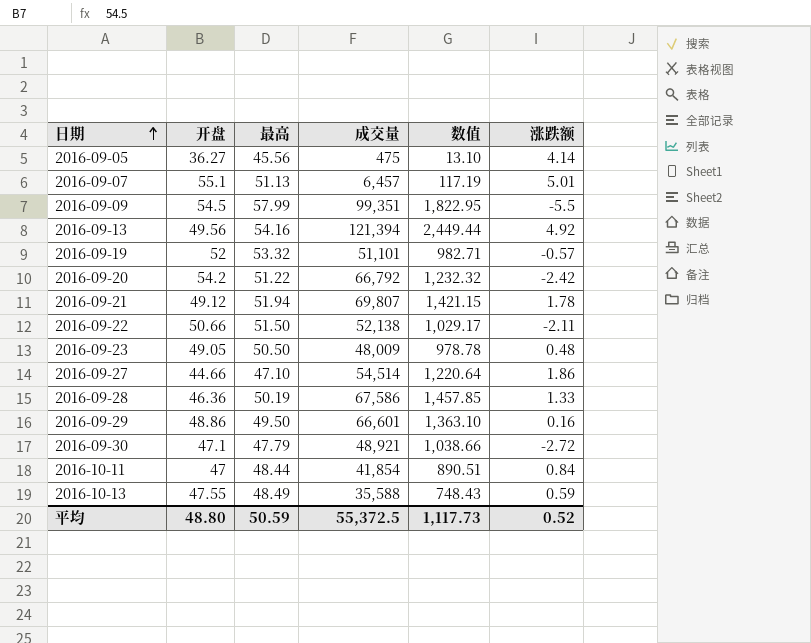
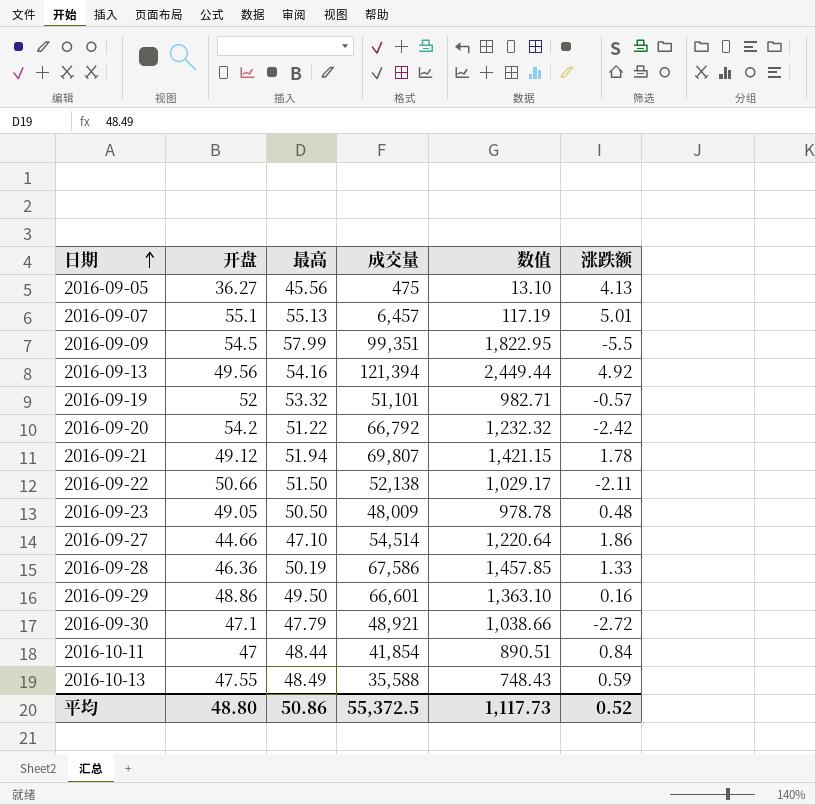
2016-09-05 | 涨跌额: 4.14 -> 4.13
2016-09-07 | 最高: 51.13 -> 55.13
平均 | 最高: 50.59 -> 50.86

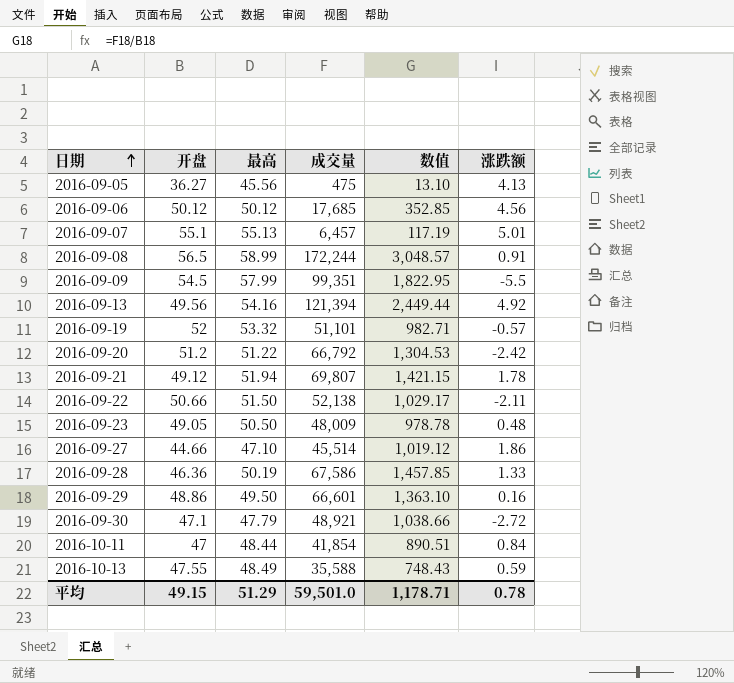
row 2016-09-06: none -> 50.12 | 50.12 | 17,685 | 352.85 | 4.56
row 2016-09-08: none -> 56.5 | 58.99 | 172,244 | 3,048.57 | 0.91
2016-09-20 | 开盘: 54.2 -> 51.2
2016-09-20 | 数值: 1,232.32 -> 1,304.53
2016-09-27 | 成交量: 54,514 -> 45,514
2016-09-27 | 数值: 1,220.64 -> 1,019.12
平均 | 开盘: 48.80 -> 49.15
平均 | 最高: 50.86 -> 51.29
平均 | 成交量: 55,372.5 -> 59,501.0
平均 | 数值: 1,117.73 -> 1,178.71
平均 | 涨跌额: 0.52 -> 0.78

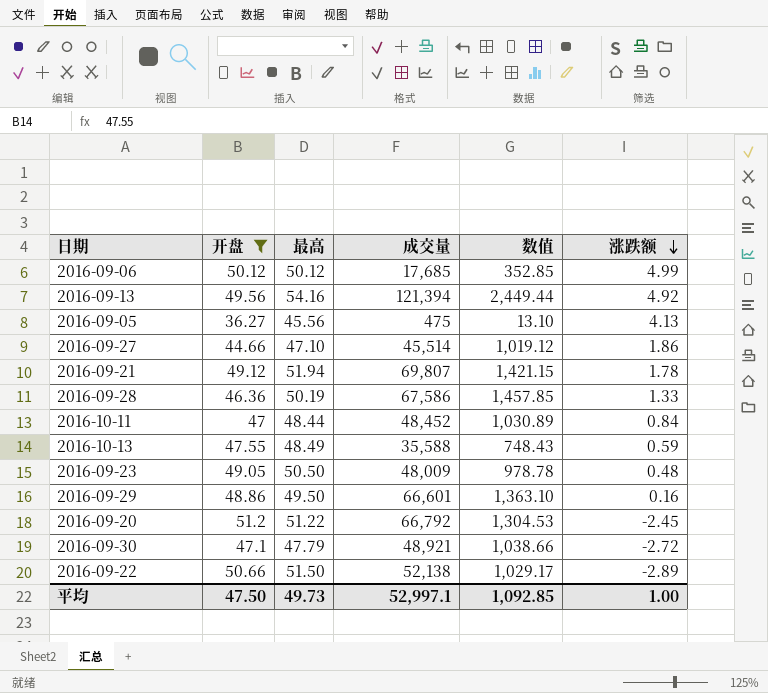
filter: none -> 开盘 <= 51.2
row order: 日期 ascending -> 涨跌额 descending
2016-09-06 | 涨跌额: 4.56 -> 4.99
2016-10-11 | 成交量: 41,854 -> 48,452
2016-10-11 | 数值: 890.51 -> 1,030.89
2016-09-20 | 涨跌额: -2.42 -> -2.45
2016-09-22 | 涨跌额: -2.11 -> -2.89
平均 | 开盘: 49.15 -> 47.50
平均 | 最高: 51.29 -> 49.73
平均 | 成交量: 59,501.0 -> 52,997.1
平均 | 数值: 1,178.71 -> 1,092.85
平均 | 涨跌额: 0.78 -> 1.00

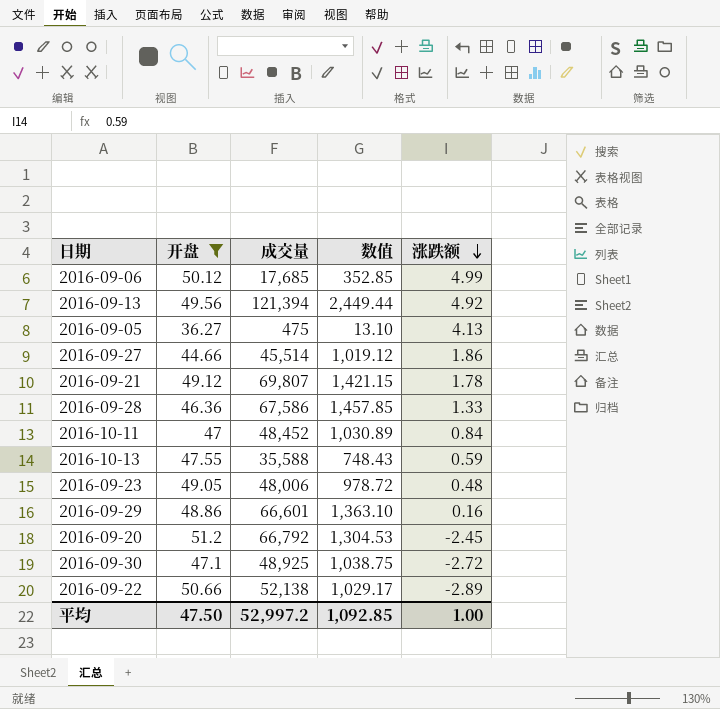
column 最高 | position: 3 -> none
2016-09-23 | 成交量: 48,009 -> 48,006
2016-09-23 | 数值: 978.78 -> 978.72
2016-09-30 | 成交量: 48,921 -> 48,925
2016-09-30 | 数值: 1,038.66 -> 1,038.75
平均 | 成交量: 52,997.1 -> 52,997.2

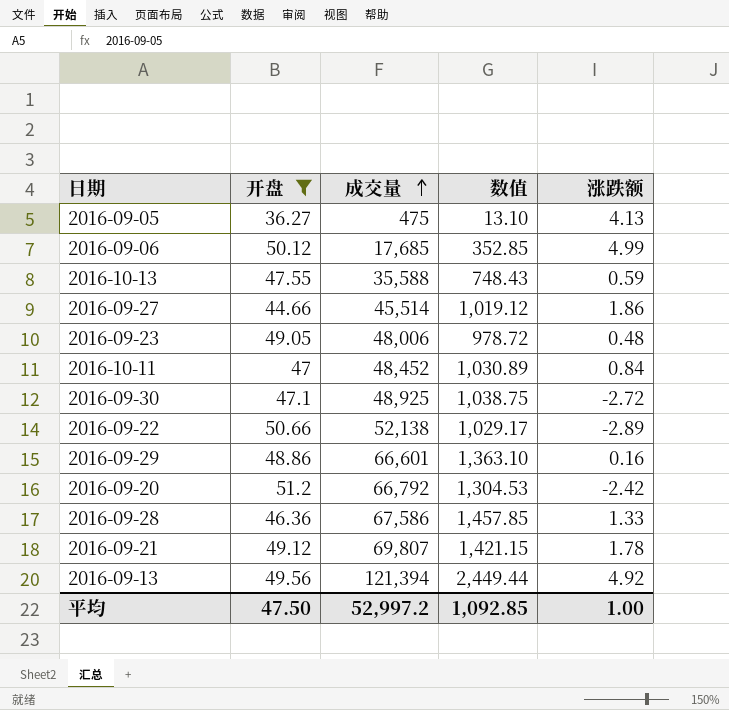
row order: 涨跌额 descending -> 成交量 ascending
2016-09-20 | 涨跌额: -2.45 -> -2.42

